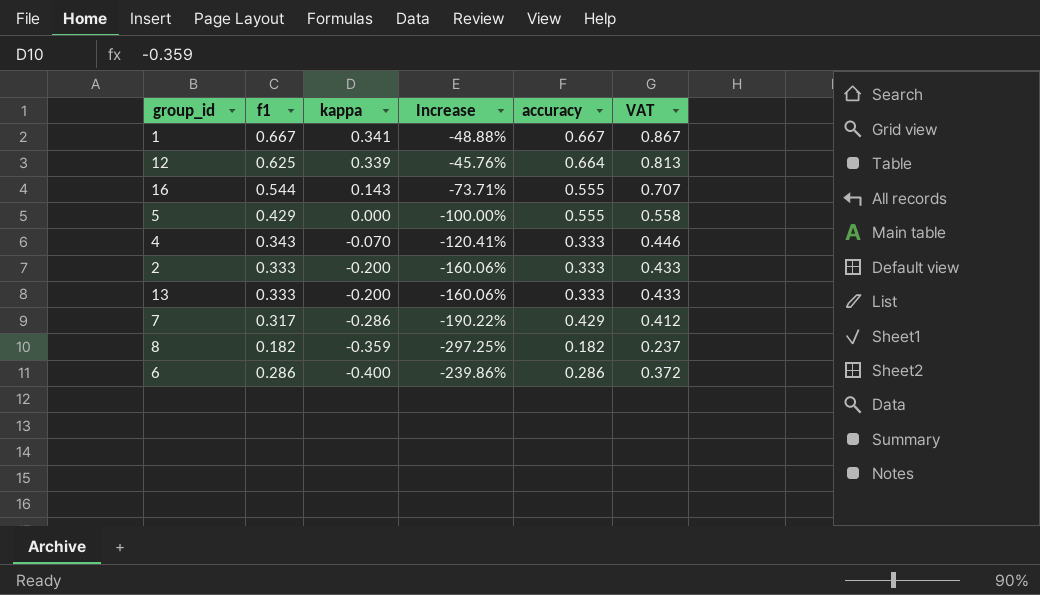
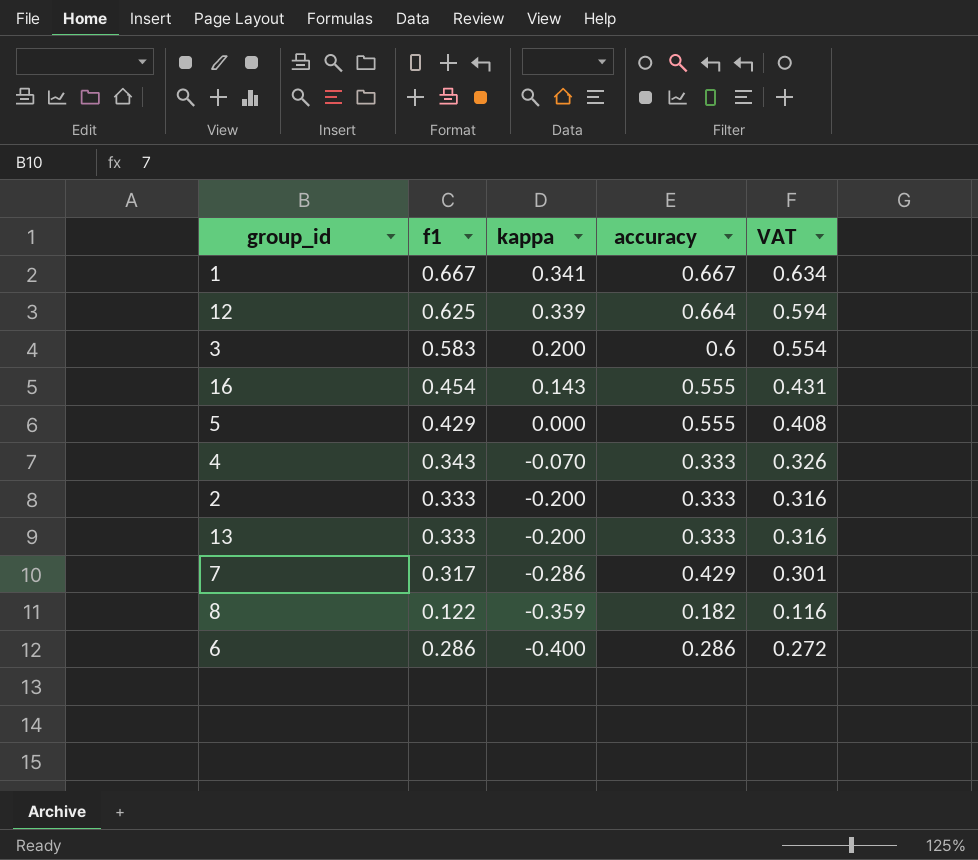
column Increase | formula: ([kappa] - [f1]) / [f1] -> none
column VAT | formula: [f1] * 1.3 -> [f1] * 0.95
row 3: none -> 0.583 | 0.200 | 0.6 | 0.554
16 | f1: 0.544 -> 0.454
8 | f1: 0.182 -> 0.122

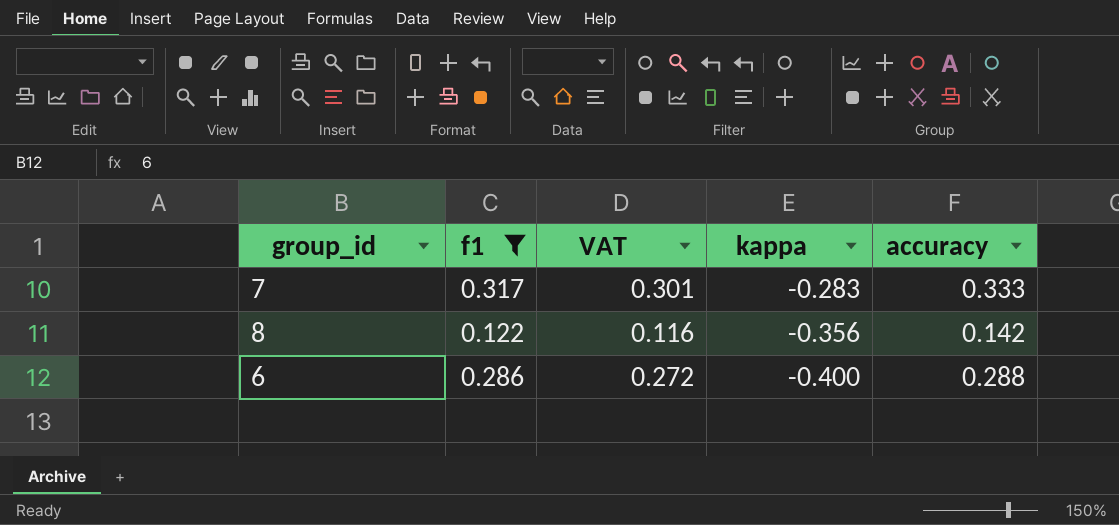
filter: none -> f1 <= 0.317
column VAT | position: 5 -> 3
7 | kappa: -0.286 -> -0.283
7 | accuracy: 0.429 -> 0.333
8 | kappa: -0.359 -> -0.356
8 | accuracy: 0.182 -> 0.142
6 | accuracy: 0.286 -> 0.288

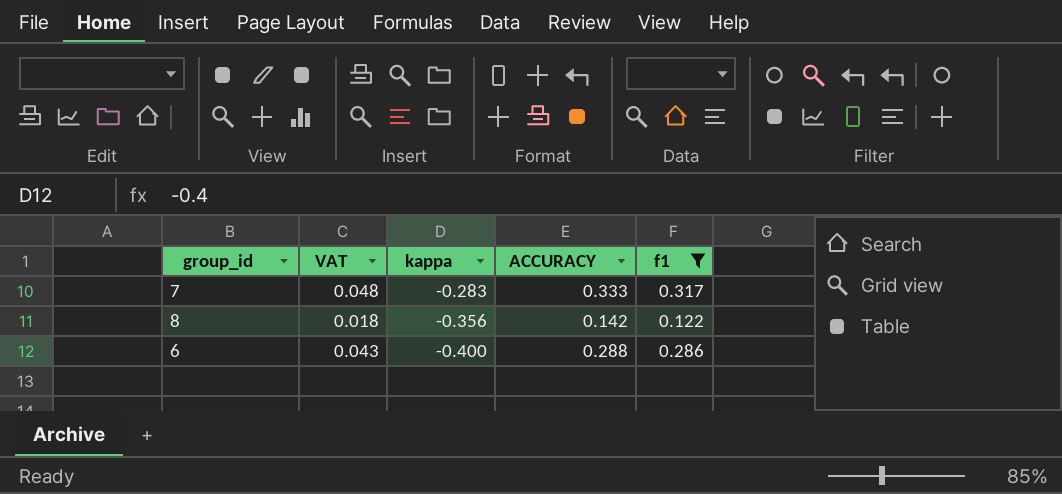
column VAT | formula: [f1] * 0.95 -> [f1] * 0.15
column name: accuracy -> ACCURACY
column f1 | position: 2 -> 5

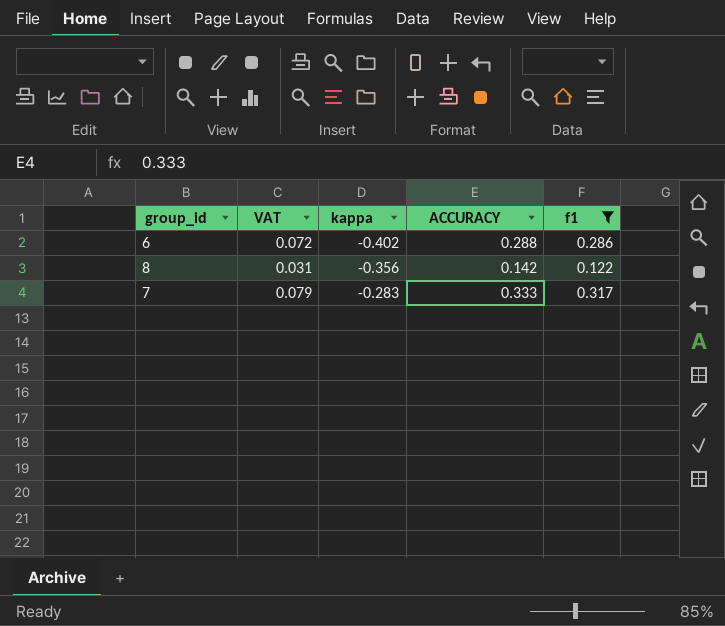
row order: kappa descending -> kappa ascending
column VAT | formula: [f1] * 0.15 -> [f1] * 0.25
6 | kappa: -0.400 -> -0.402

